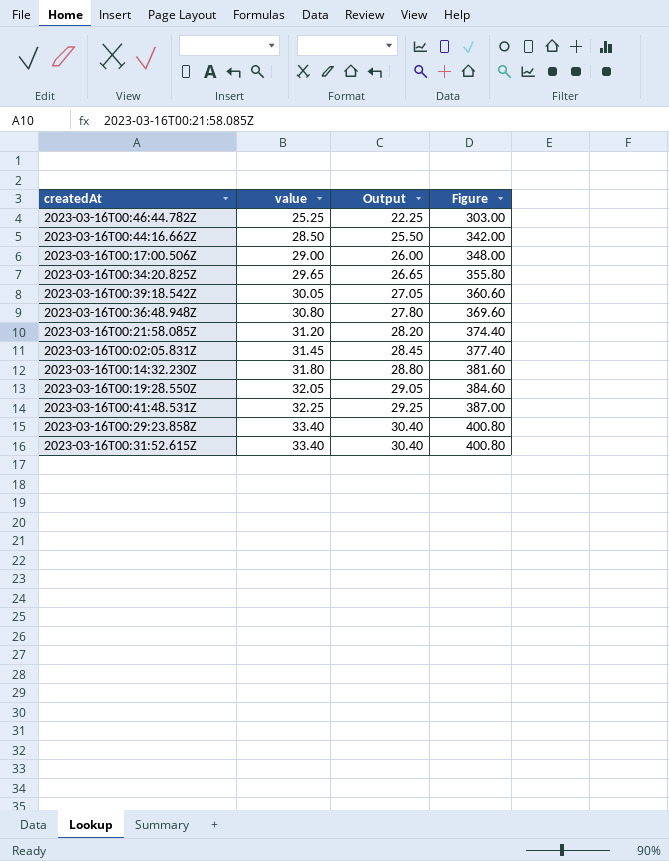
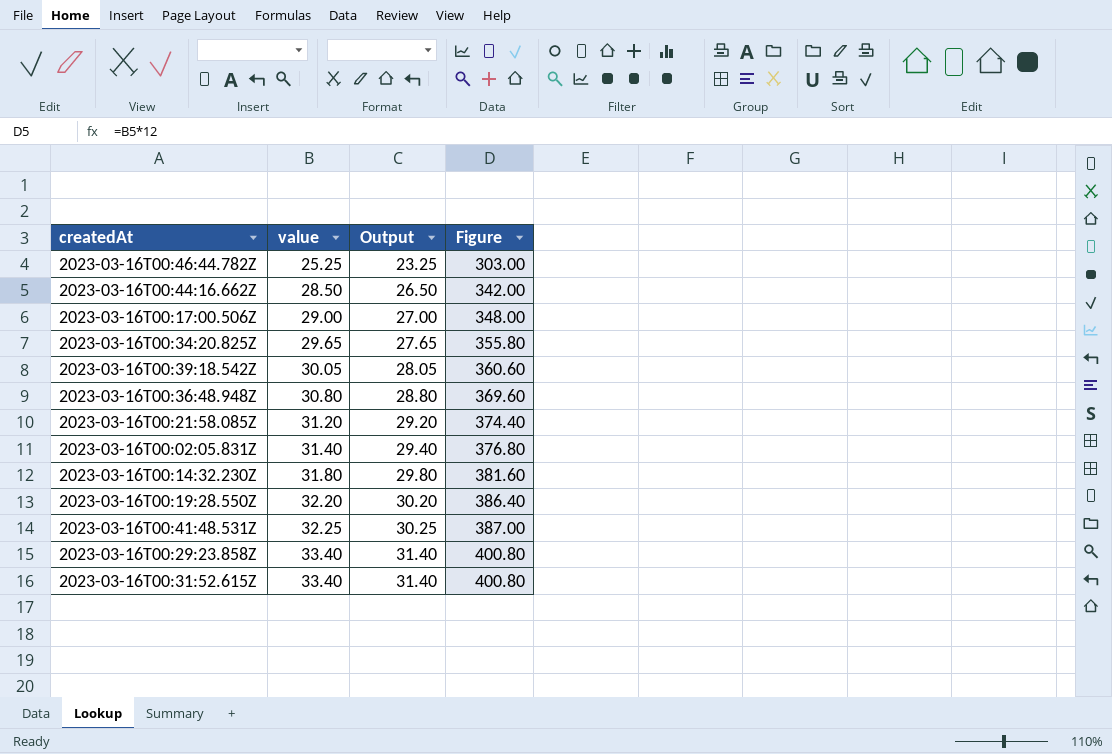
column Output | formula: [value] - 3 -> [value] - 2
2023-03-16T00:02:05.831Z | value: 31.45 -> 31.40
2023-03-16T00:02:05.831Z | Figure: 377.40 -> 376.80
2023-03-16T00:19:28.550Z | value: 32.05 -> 32.20
2023-03-16T00:19:28.550Z | Figure: 384.60 -> 386.40

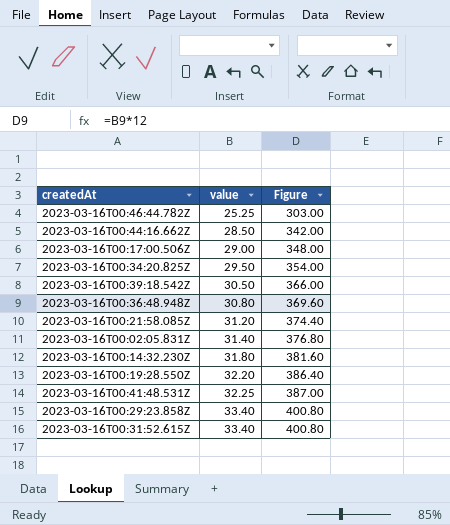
column Output | formula: [value] - 2 -> none
2023-03-16T00:34:20.825Z | value: 29.65 -> 29.50
2023-03-16T00:34:20.825Z | Figure: 355.80 -> 354.00
2023-03-16T00:39:18.542Z | value: 30.05 -> 30.50
2023-03-16T00:39:18.542Z | Figure: 360.60 -> 366.00

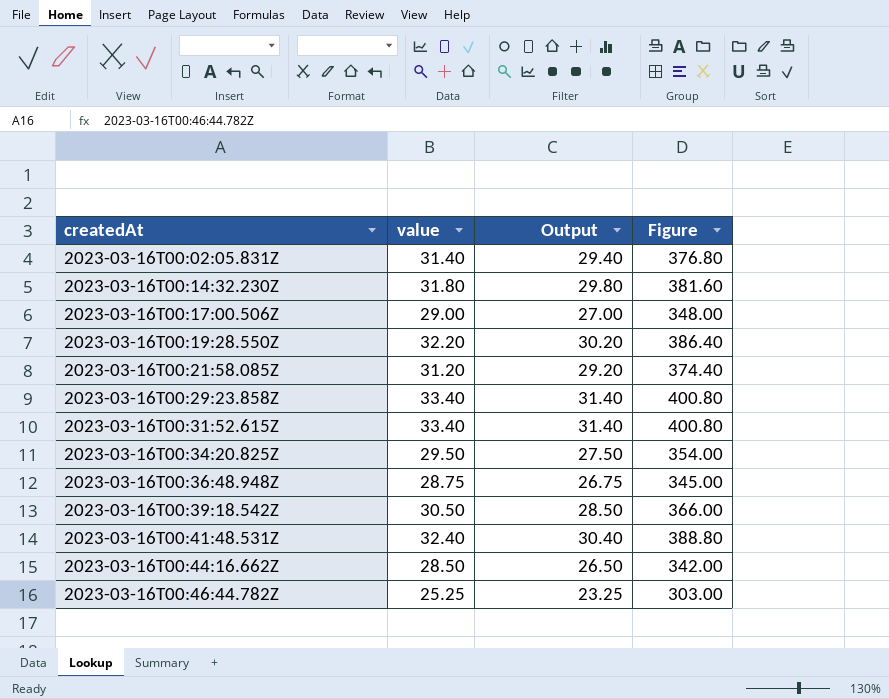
row order: value ascending -> createdAt ascending
column Output | formula: none -> [value] - 2
2023-03-16T00:36:48.948Z | value: 30.80 -> 28.75
2023-03-16T00:36:48.948Z | Figure: 369.60 -> 345.00
2023-03-16T00:41:48.531Z | value: 32.25 -> 32.40
2023-03-16T00:41:48.531Z | Figure: 387.00 -> 388.80

